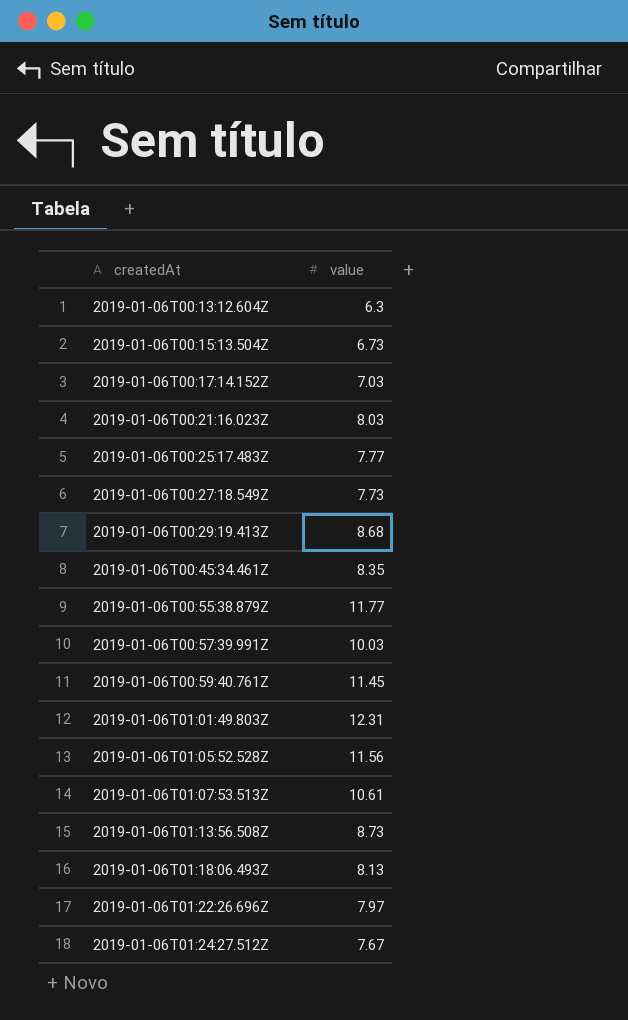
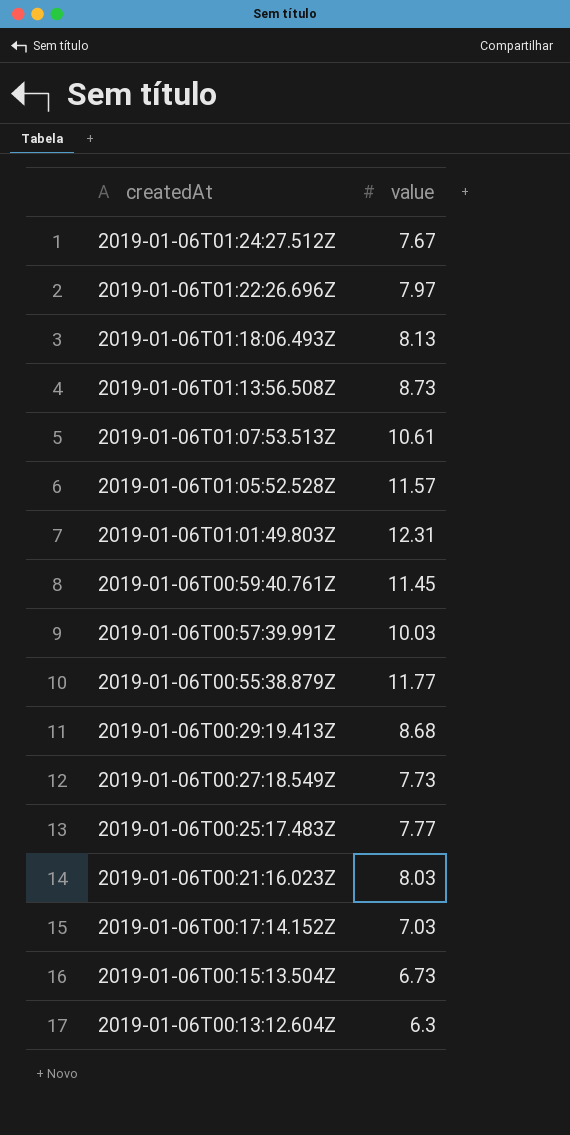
row order: createdAt ascending -> createdAt descending
row 2019-01-06T00:45:34.461Z: 8.35 -> none
2019-01-06T01:05:52.528Z | value: 11.56 -> 11.57

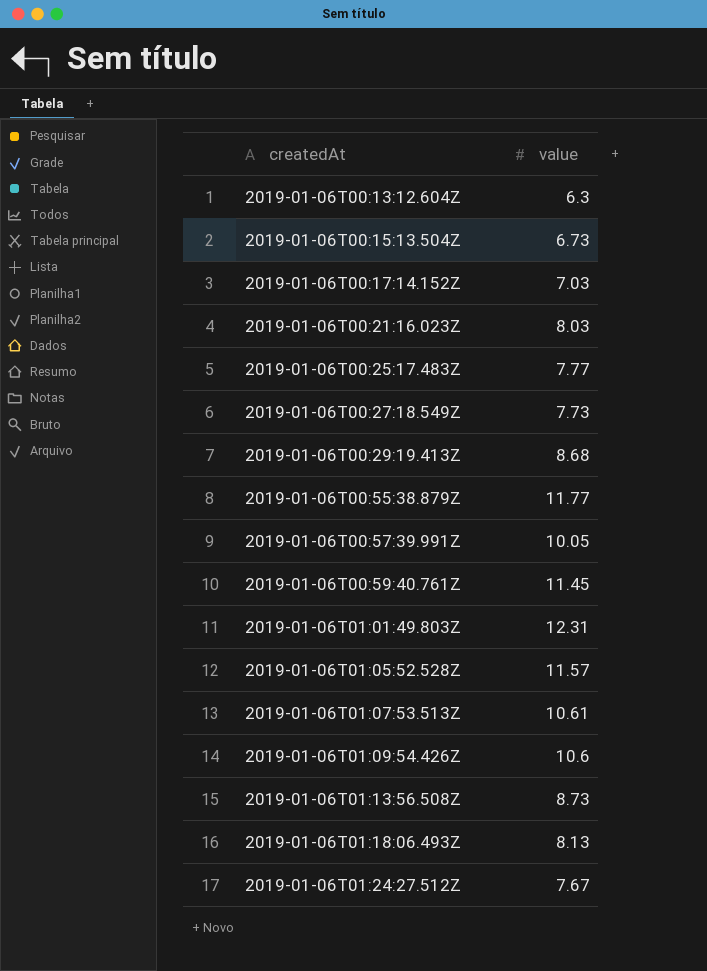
row order: createdAt descending -> createdAt ascending
row 2019-01-06T01:22:26.696Z: 7.97 -> none
2019-01-06T00:57:39.991Z | value: 10.03 -> 10.05
row 2019-01-06T01:09:54.426Z: none -> 10.6

